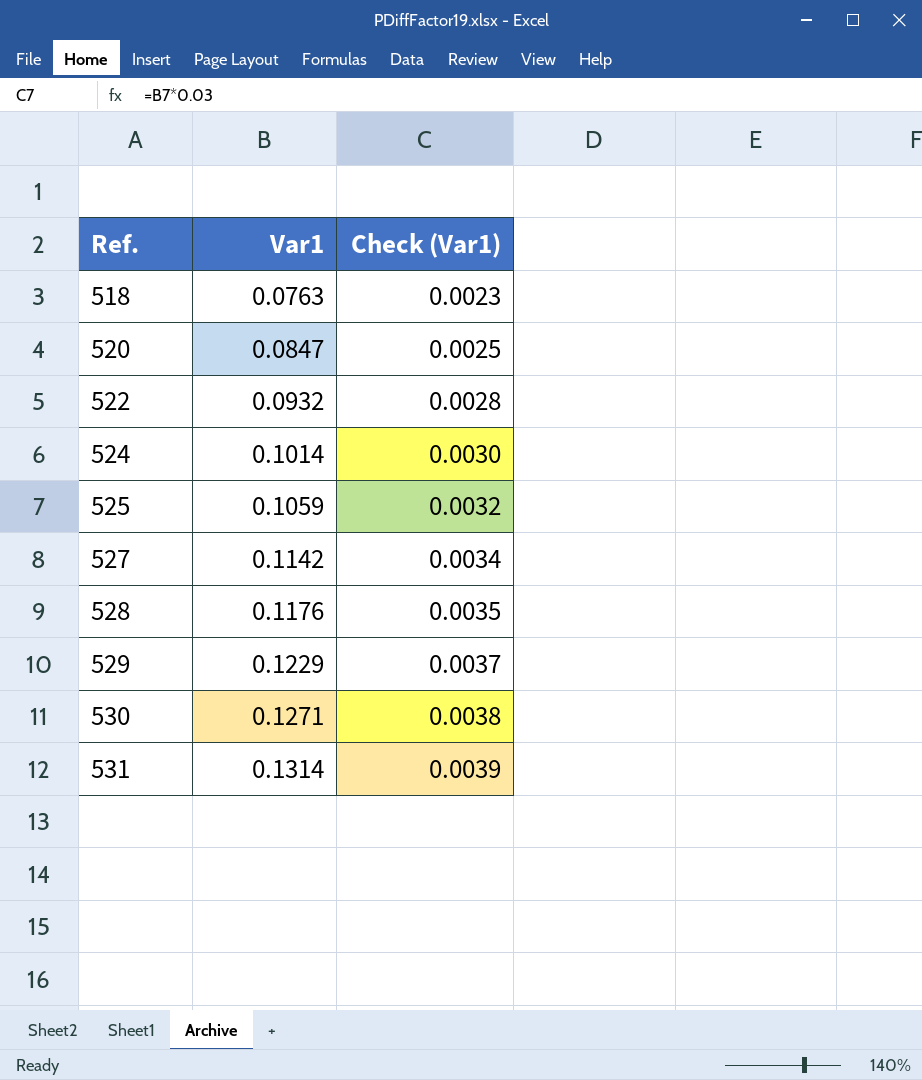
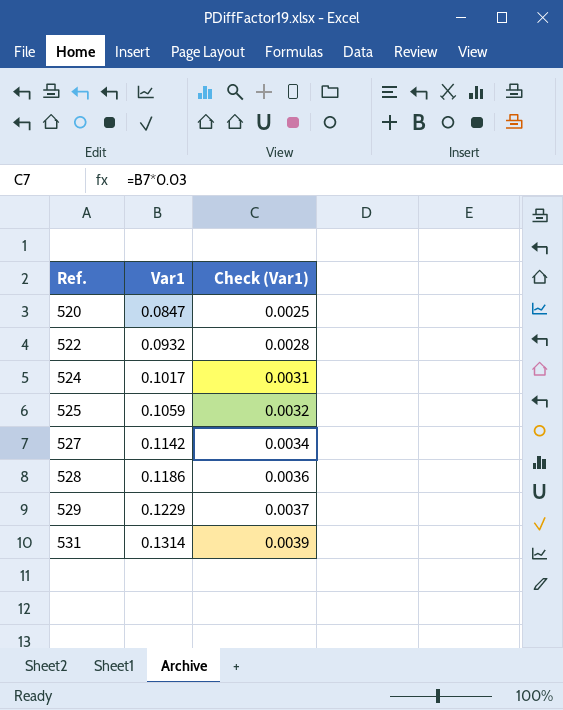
row 518: 0.0763 | 0.0023 -> none
row 530: 0.1271 | 0.0038 -> none
524 | Var1: 0.1014 -> 0.1017
524 | Check (Var1): 0.0030 -> 0.0031
528 | Var1: 0.1176 -> 0.1186
528 | Check (Var1): 0.0035 -> 0.0036

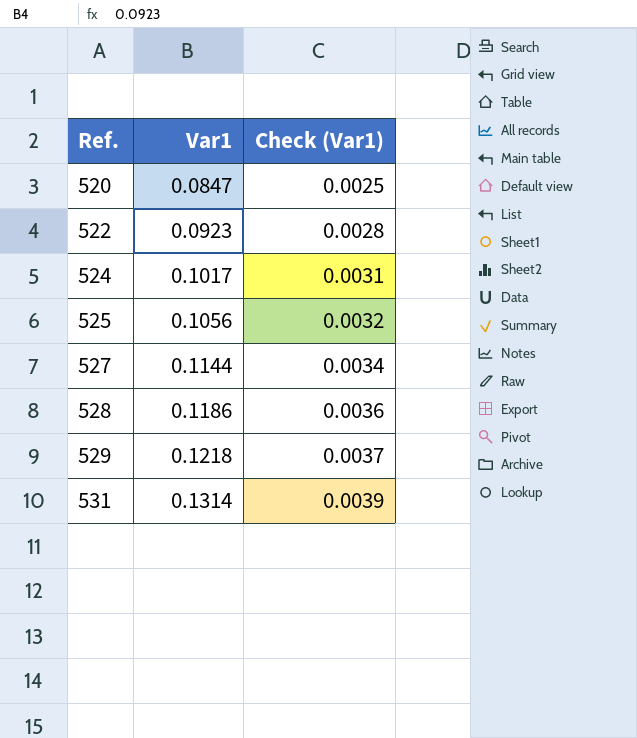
522 | Var1: 0.0932 -> 0.0923
525 | Var1: 0.1059 -> 0.1056
527 | Var1: 0.1142 -> 0.1144
529 | Var1: 0.1229 -> 0.1218

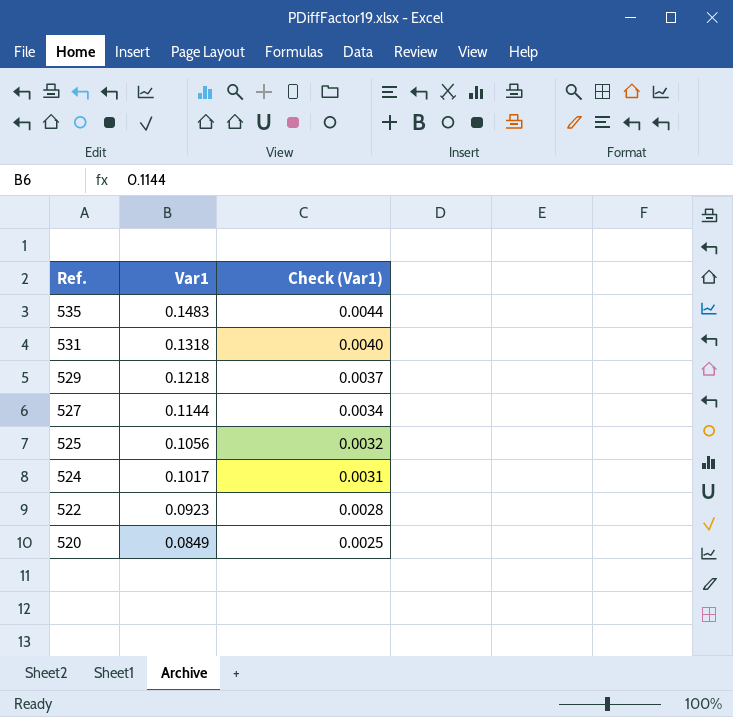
row order: Ref. ascending -> Ref. descending
row 528: 0.1186 | 0.0036 -> none
row 535: none -> 0.1483 | 0.0044
531 | Var1: 0.1314 -> 0.1318
531 | Check (Var1): 0.0039 -> 0.0040
520 | Var1: 0.0847 -> 0.0849

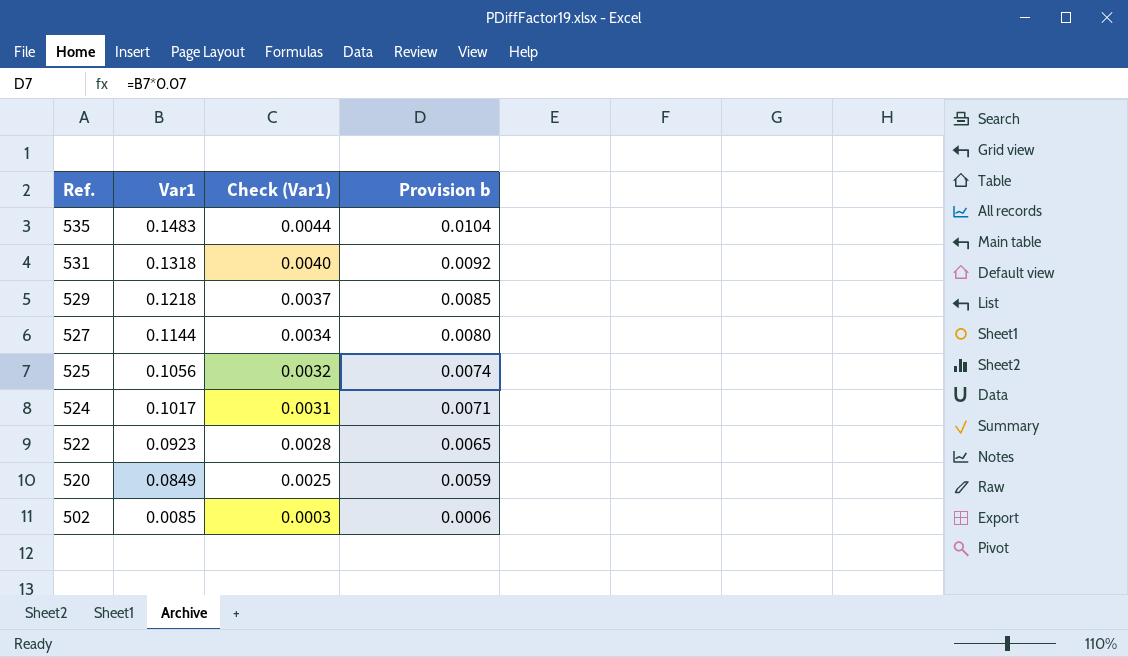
column Provision b | formula: none -> [Var1] * 0.07
row 502: none -> 0.0085 | 0.0003 | 0.0006

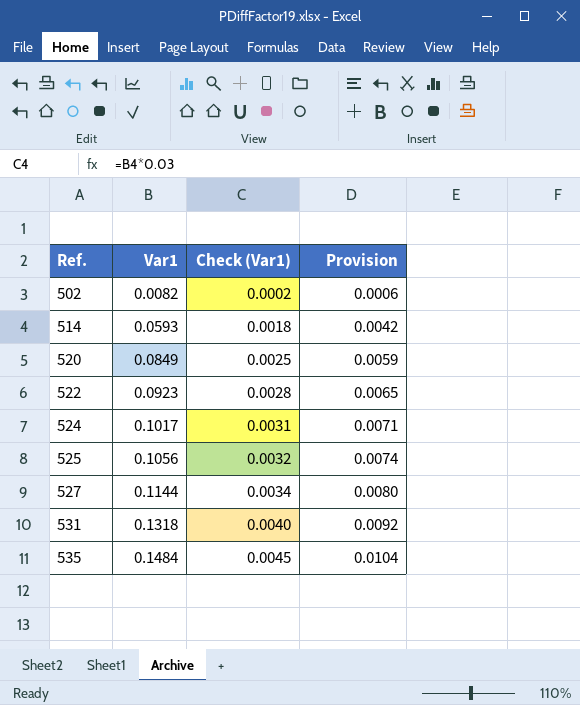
row order: Ref. descending -> Ref. ascending
column name: Provision b -> Provision
row 529: 0.1218 | 0.0037 | 0.0085 -> none
502 | Var1: 0.0085 -> 0.0082
502 | Check (Var1): 0.0003 -> 0.0002
row 514: none -> 0.0593 | 0.0018 | 0.0042
535 | Var1: 0.1483 -> 0.1484
535 | Check (Var1): 0.0044 -> 0.0045

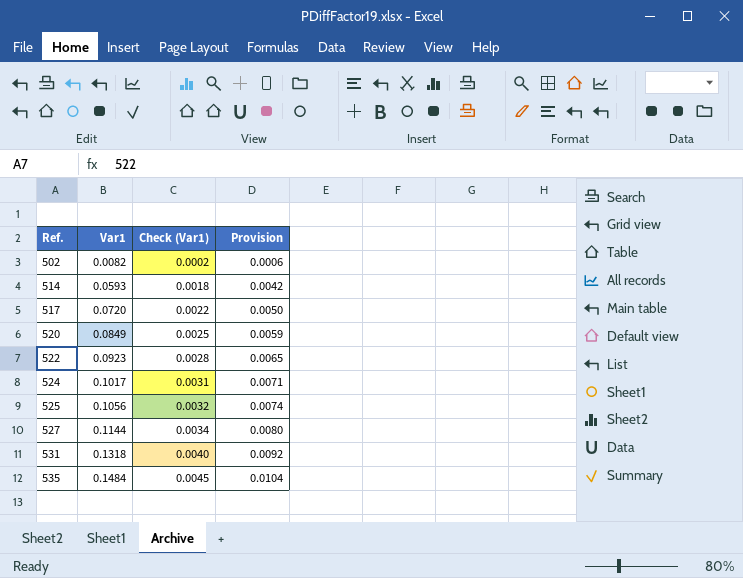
row 517: none -> 0.0720 | 0.0022 | 0.0050

